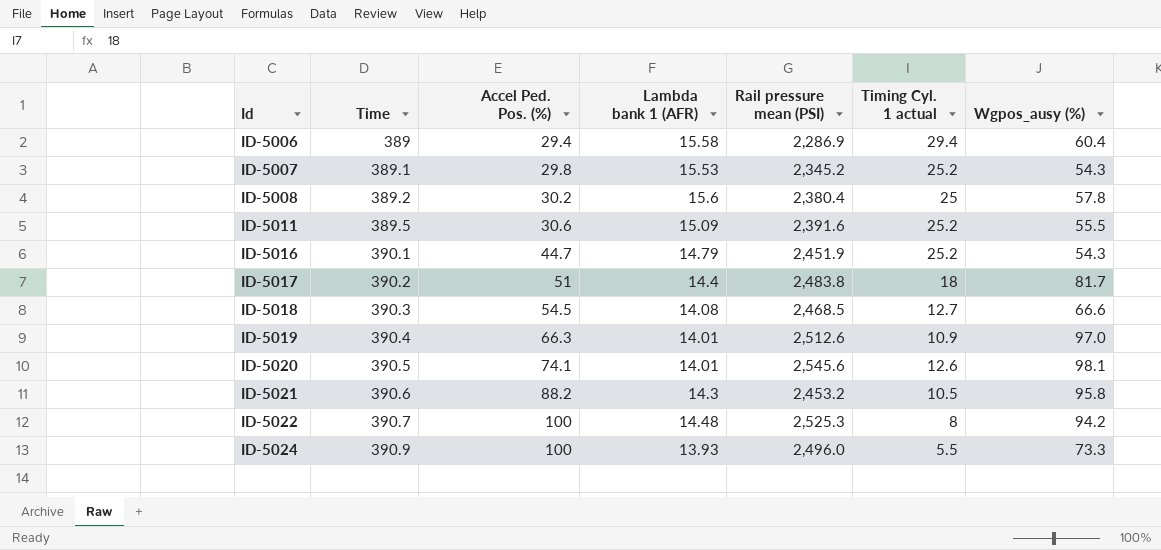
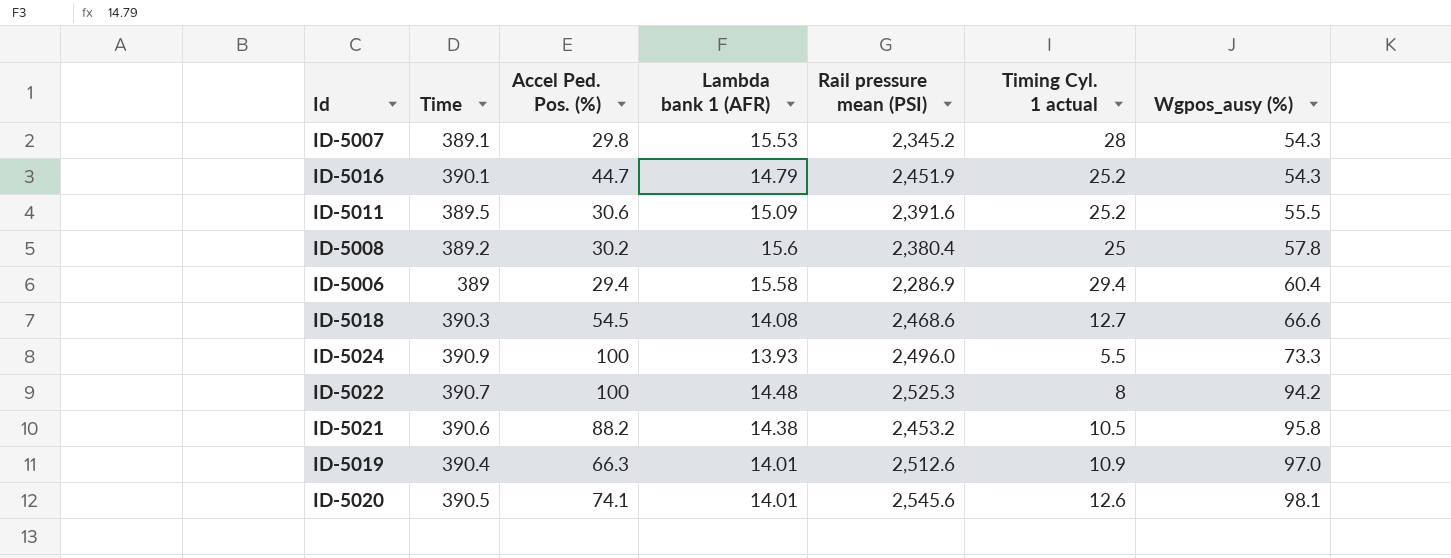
row order: Id ascending -> Wgpos_ausy (%) ascending
row ID-5017: 390.2 | 51 | 14.4 | 2,483.8 | 18 | 81.7 -> none
ID-5007 | Timing Cyl. 1 actual: 25.2 -> 28
ID-5018 | Rail pressure mean (PSI): 2,468.5 -> 2,468.6
ID-5021 | Lambda bank 1 (AFR): 14.3 -> 14.38

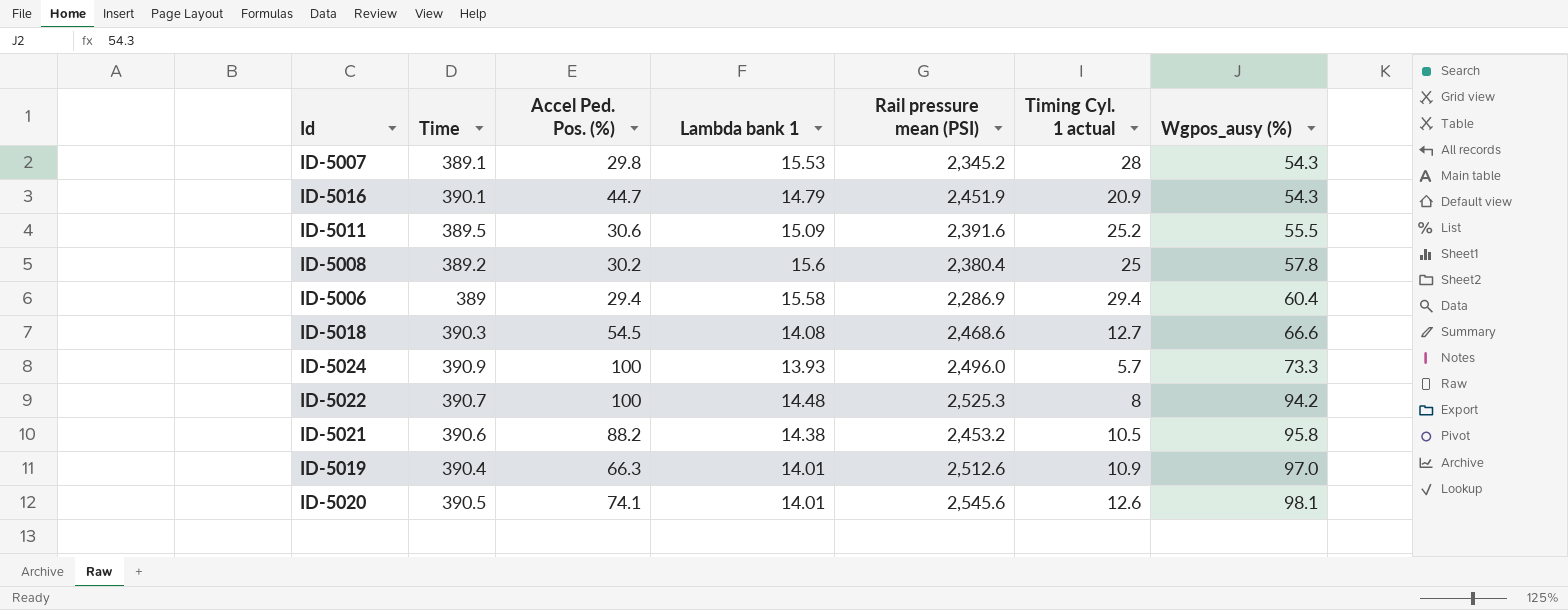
column name: Lambda bank 1 (AFR) -> Lambda bank 1
ID-5016 | Timing Cyl. 1 actual: 25.2 -> 20.9
ID-5024 | Timing Cyl. 1 actual: 5.5 -> 5.7

